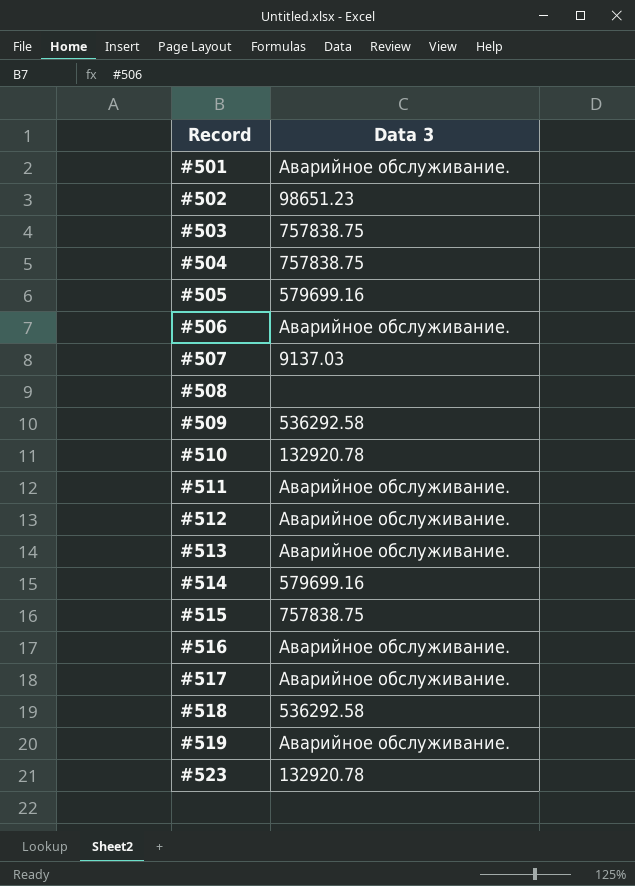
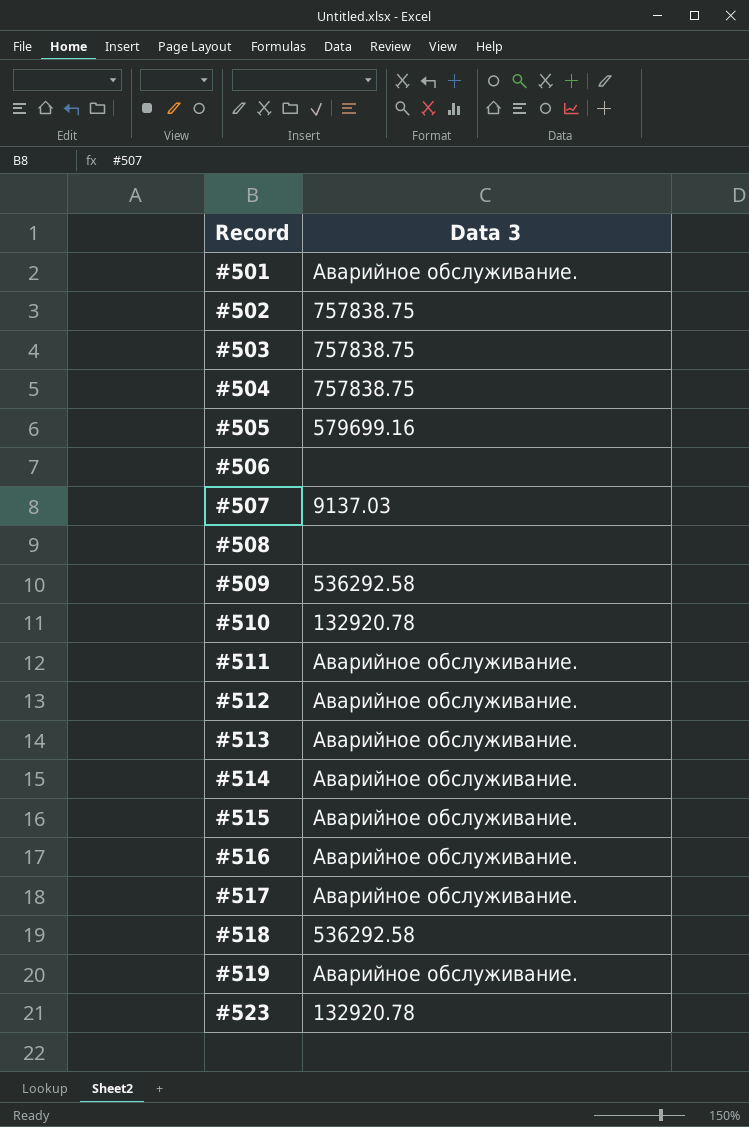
#502 | Data 3: 98651.23 -> 757838.75
#506 | Data 3: Аварийное обслуживание. -> none
#514 | Data 3: 579699.16 -> Аварийное обслуживание.
#515 | Data 3: 757838.75 -> Аварийное обслуживание.

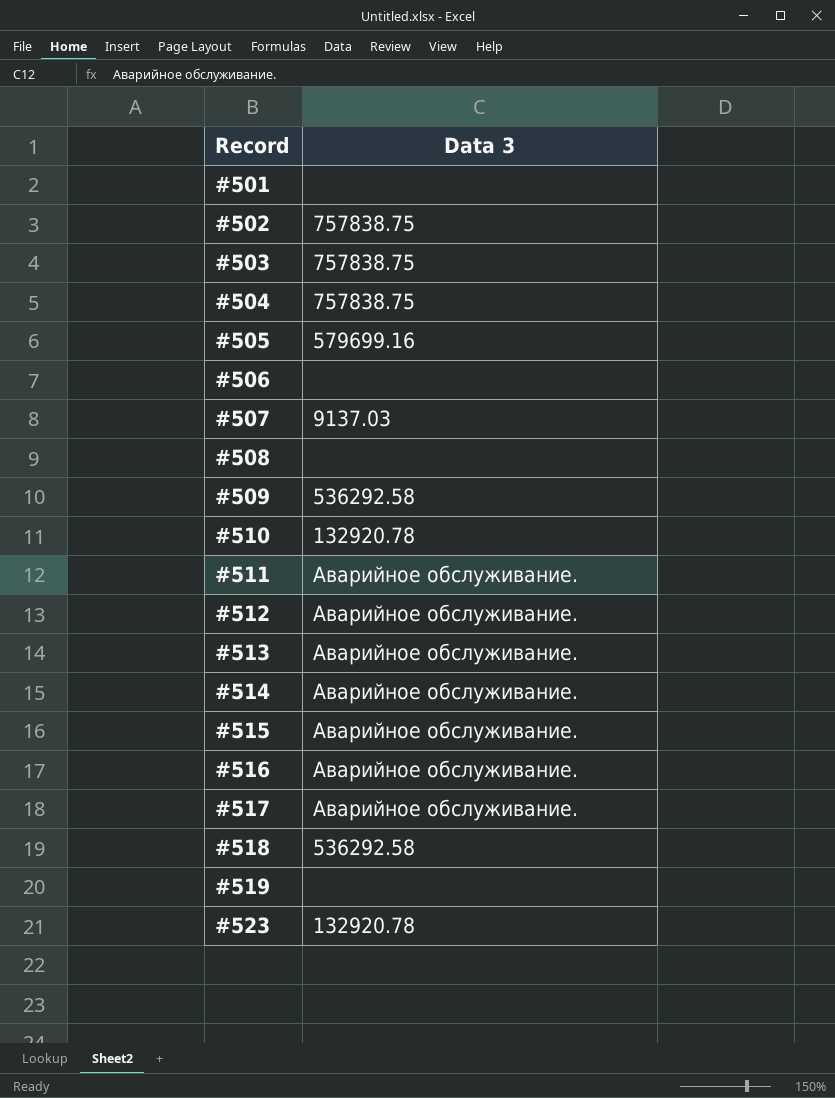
#501 | Data 3: Аварийное обслуживание. -> none
#519 | Data 3: Аварийное обслуживание. -> none

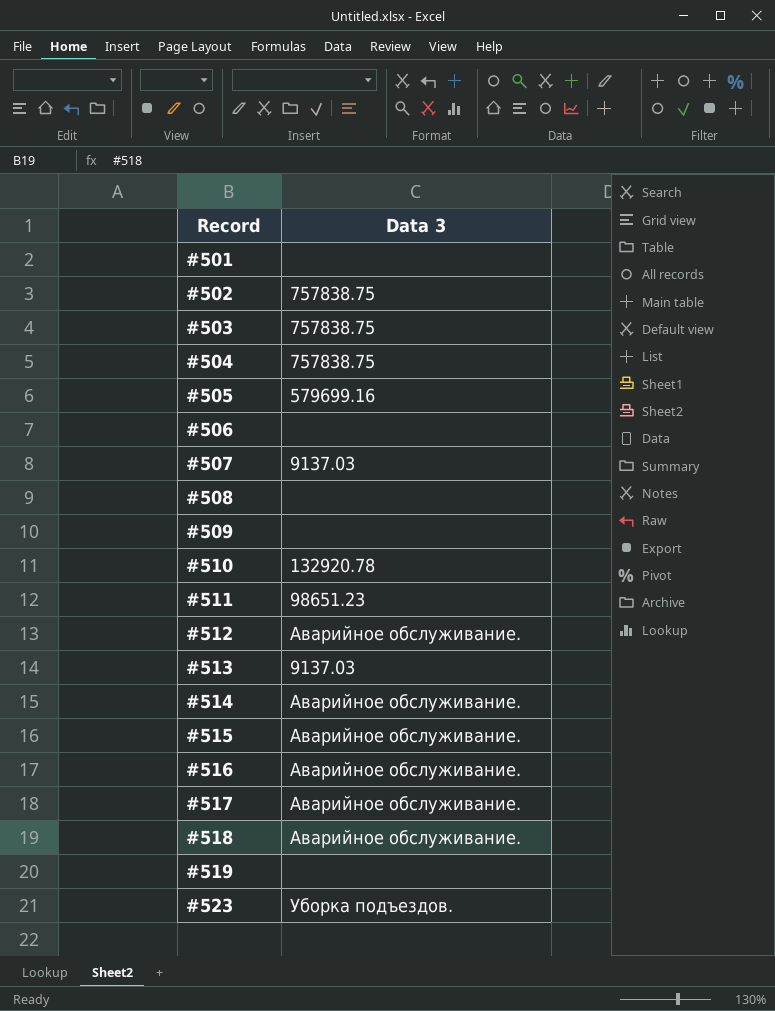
#509 | Data 3: 536292.58 -> none
#511 | Data 3: Аварийное обслуживание. -> 98651.23
#513 | Data 3: Аварийное обслуживание. -> 9137.03
#518 | Data 3: 536292.58 -> Аварийное обслуживание.
#523 | Data 3: 132920.78 -> Уборка подъездов.

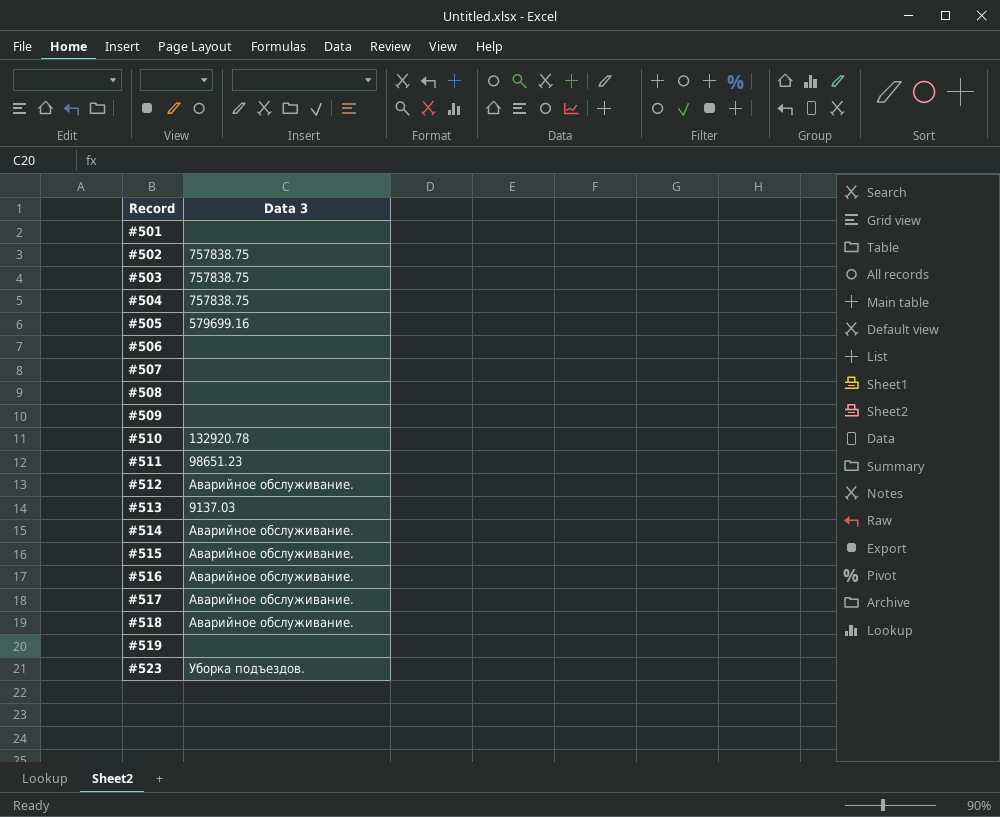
#507 | Data 3: 9137.03 -> none

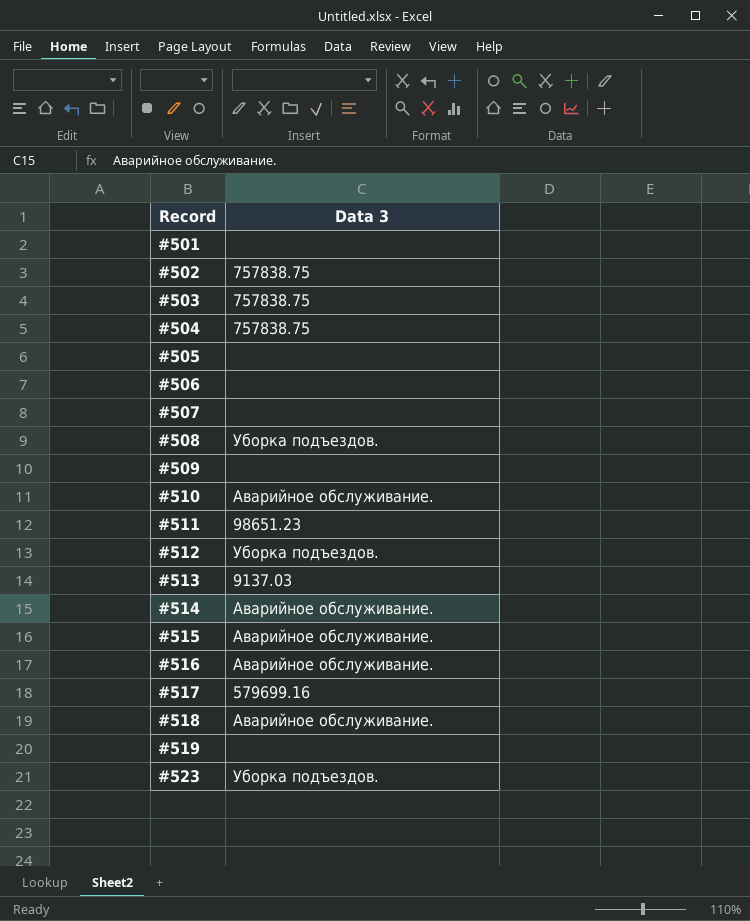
#505 | Data 3: 579699.16 -> none
#508 | Data 3: none -> Уборка подъездов.
#510 | Data 3: 132920.78 -> Аварийное обслуживание.
#512 | Data 3: Аварийное обслуживание. -> Уборка подъездов.
#517 | Data 3: Аварийное обслуживание. -> 579699.16

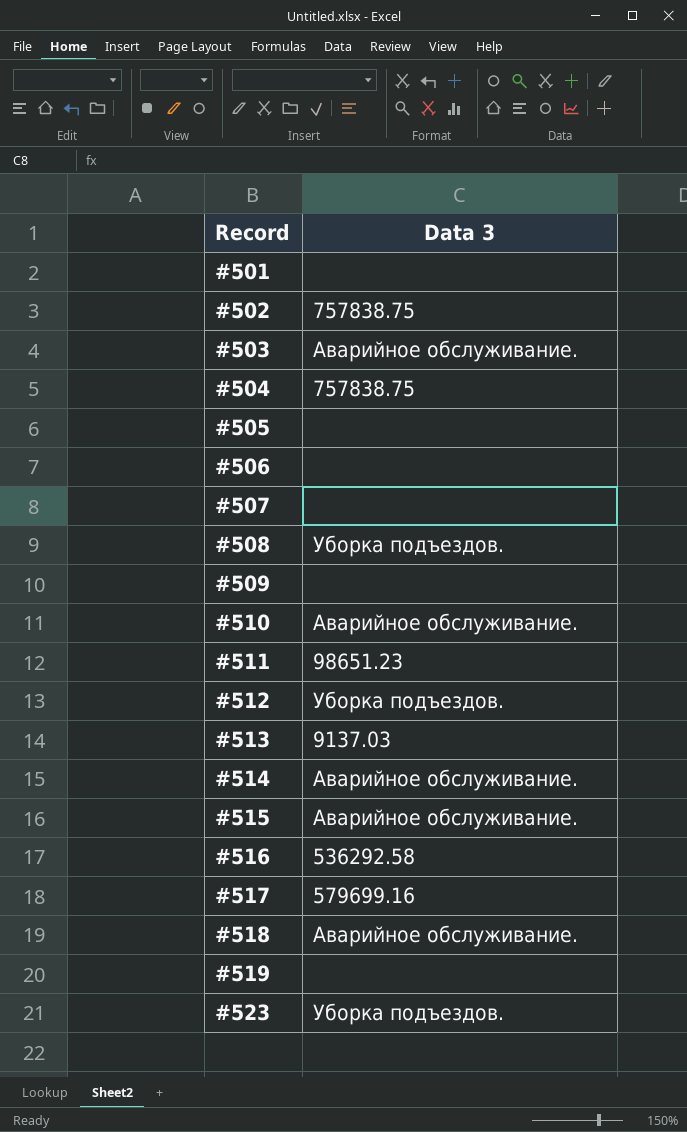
#503 | Data 3: 757838.75 -> Аварийное обслуживание.
#516 | Data 3: Аварийное обслуживание. -> 536292.58

